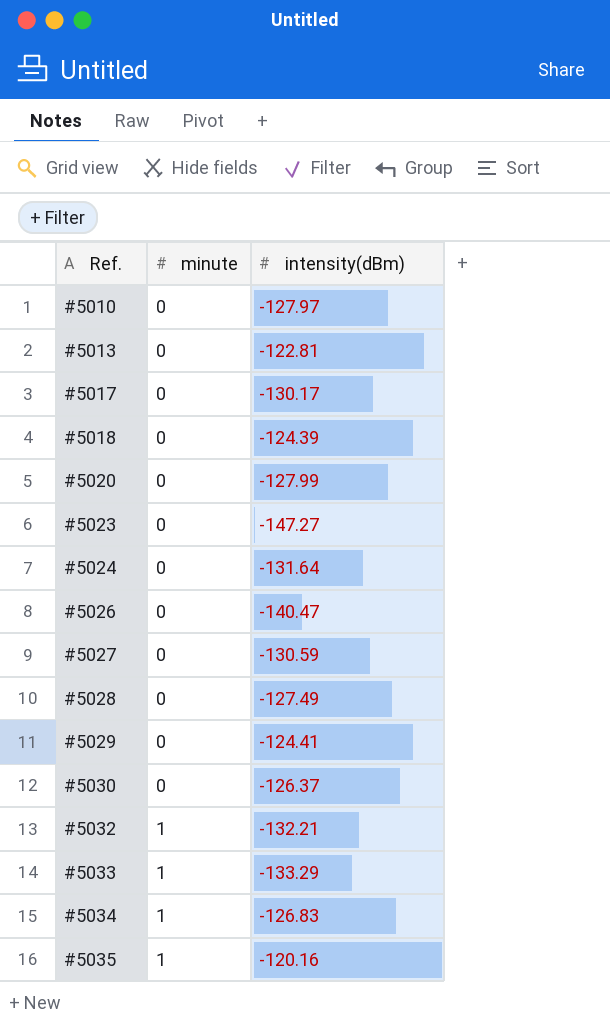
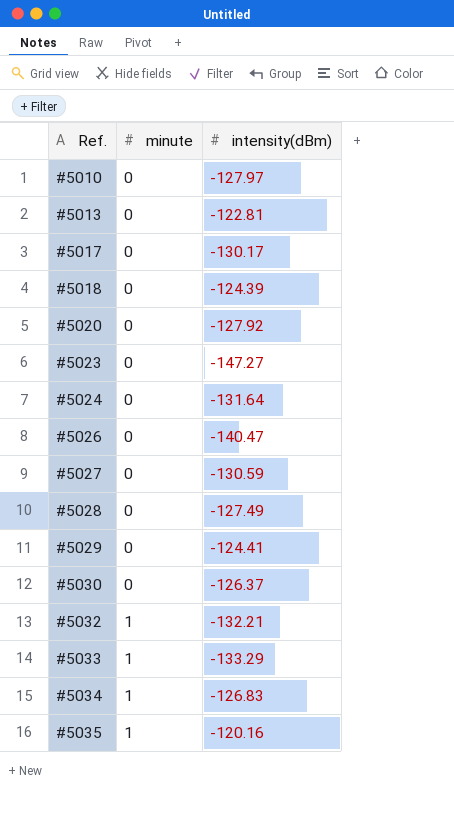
#5020 | intensity(dBm): -127.99 -> -127.92

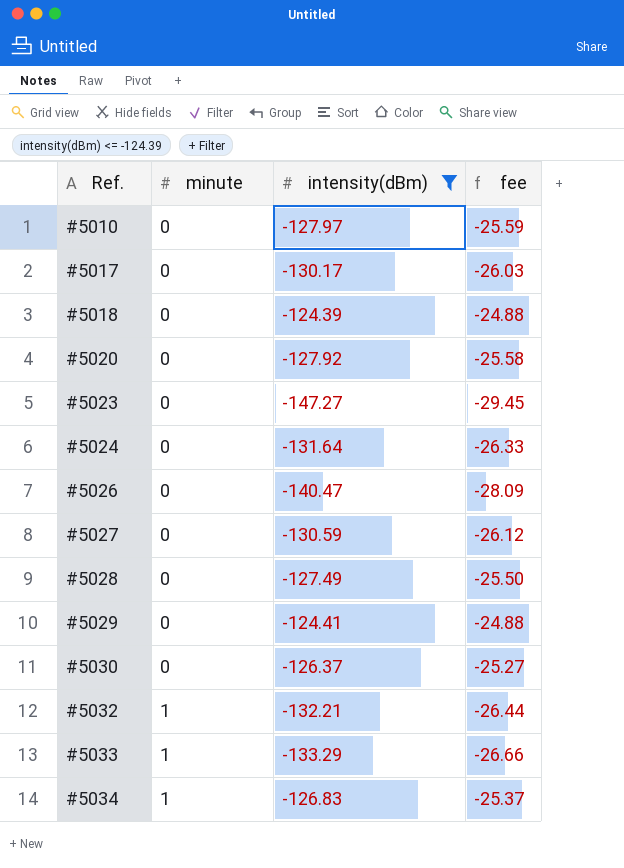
filter: none -> intensity(dBm) <= -124.39
column fee | formula: none -> [intensity(dBm)] * 0.2

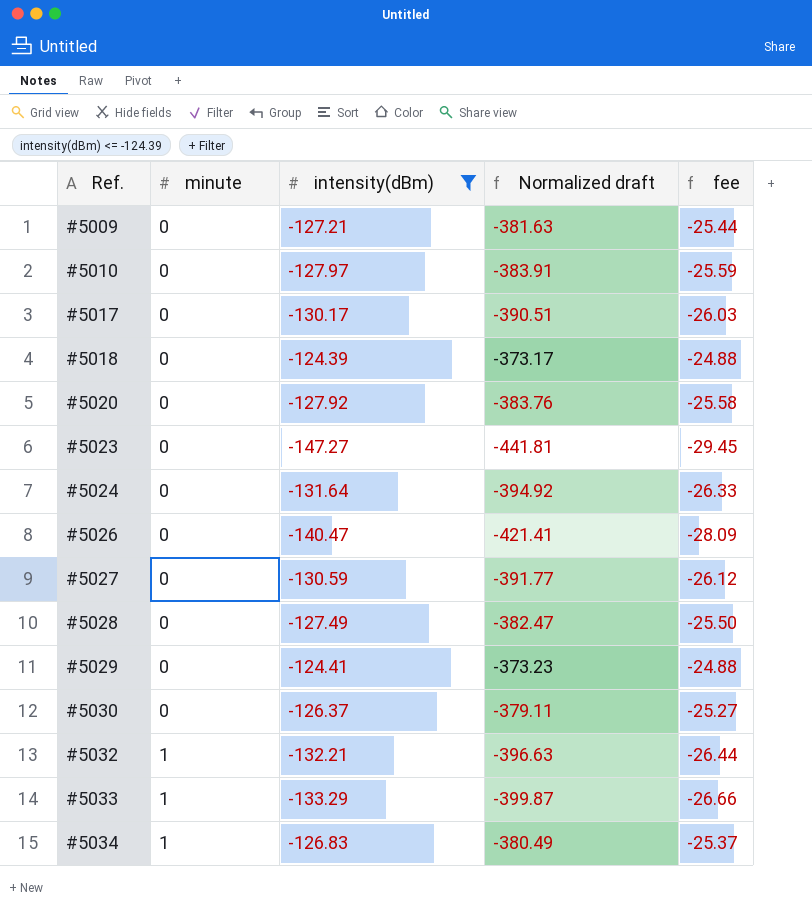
column Normalized draft | formula: none -> [intensity(dBm)] * 3
row #5009: none -> 0 | -127.21 | -381.63 | -25.44

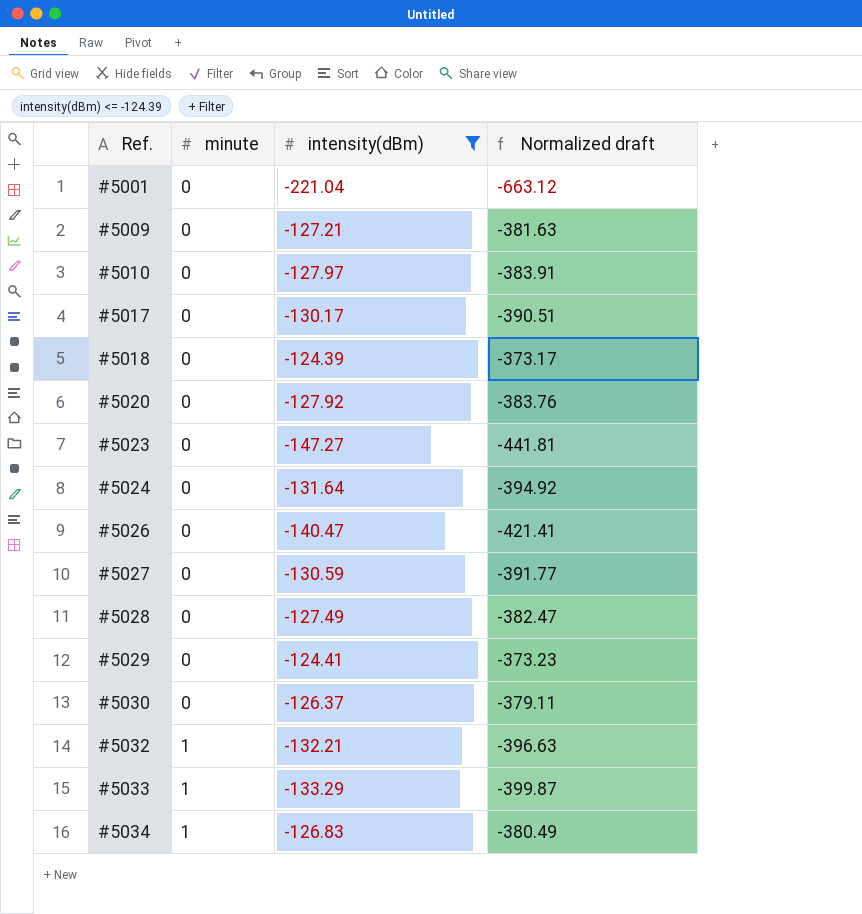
column fee | formula: [intensity(dBm)] * 0.2 -> none
row #5001: none -> 0 | -221.04 | -663.12

